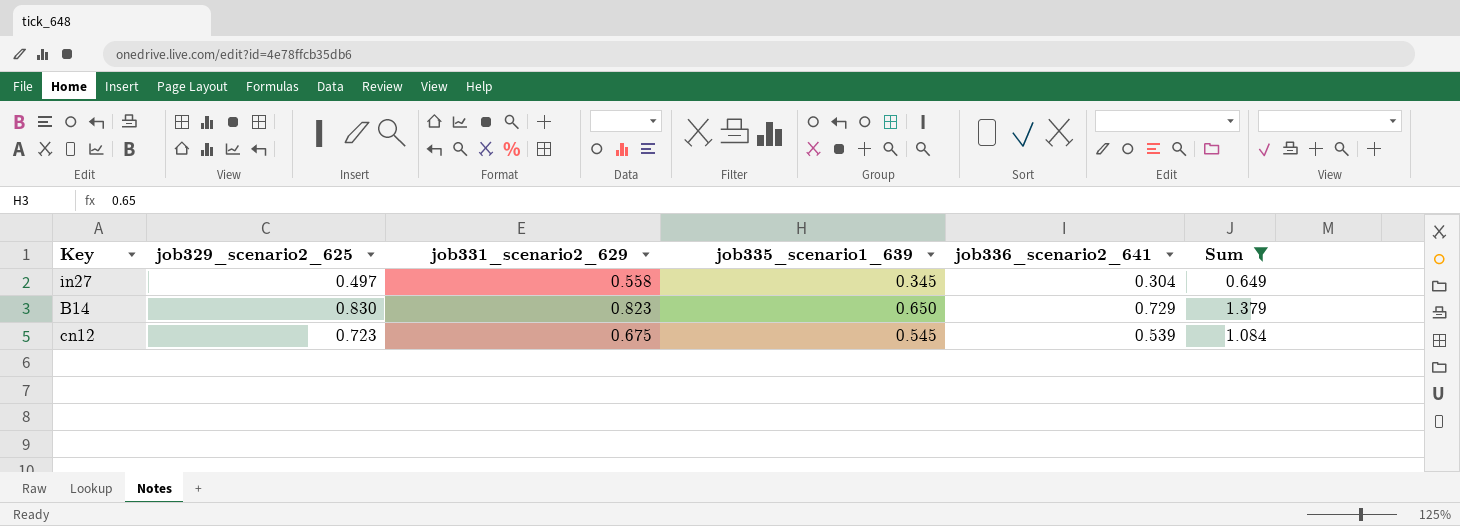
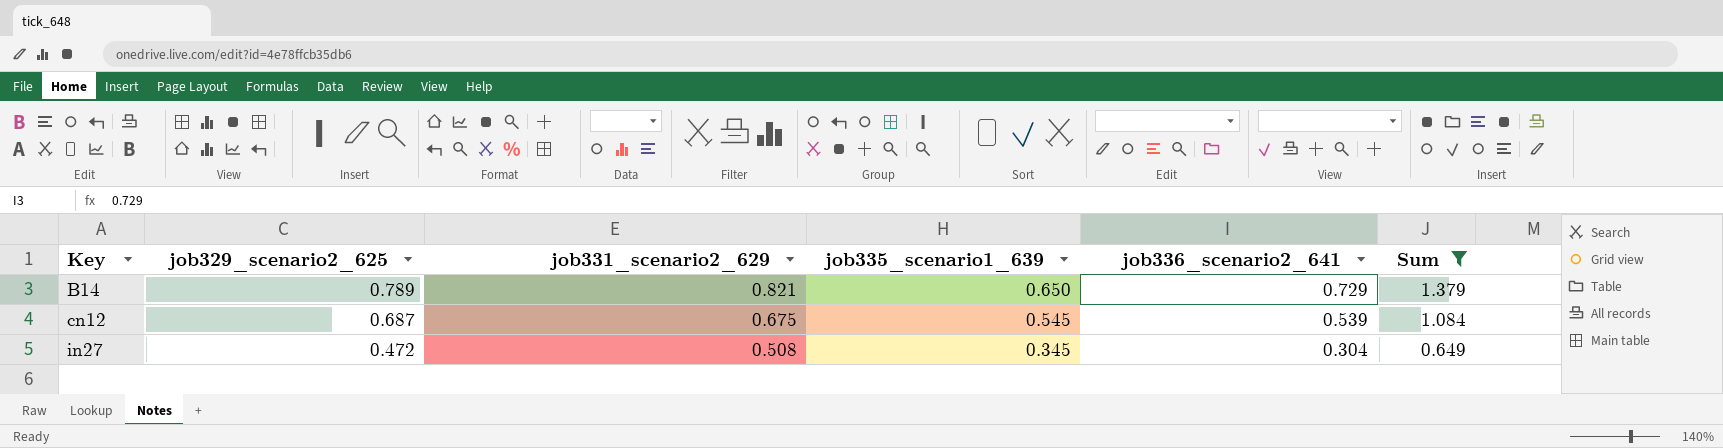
row order: none -> Key ascending
B14 | job329_scenario2_625: 0.830 -> 0.789
B14 | job331_scenario2_629: 0.823 -> 0.821
cn12 | job329_scenario2_625: 0.723 -> 0.687
in27 | job329_scenario2_625: 0.497 -> 0.472
in27 | job331_scenario2_629: 0.558 -> 0.508

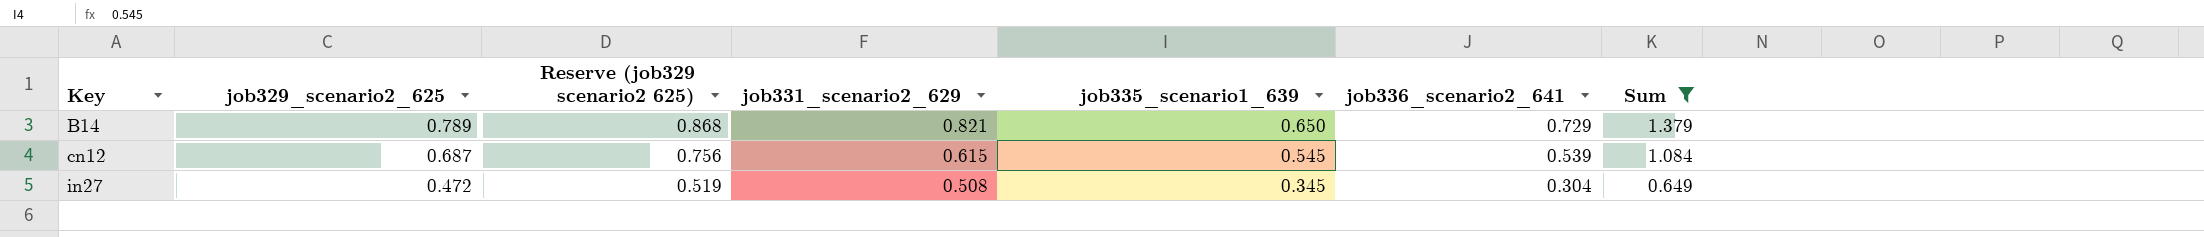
column Reserve (job329 scenario2 625) | formula: none -> [job329_scenario2_625] * 1.1
cn12 | job331_scenario2_629: 0.675 -> 0.615

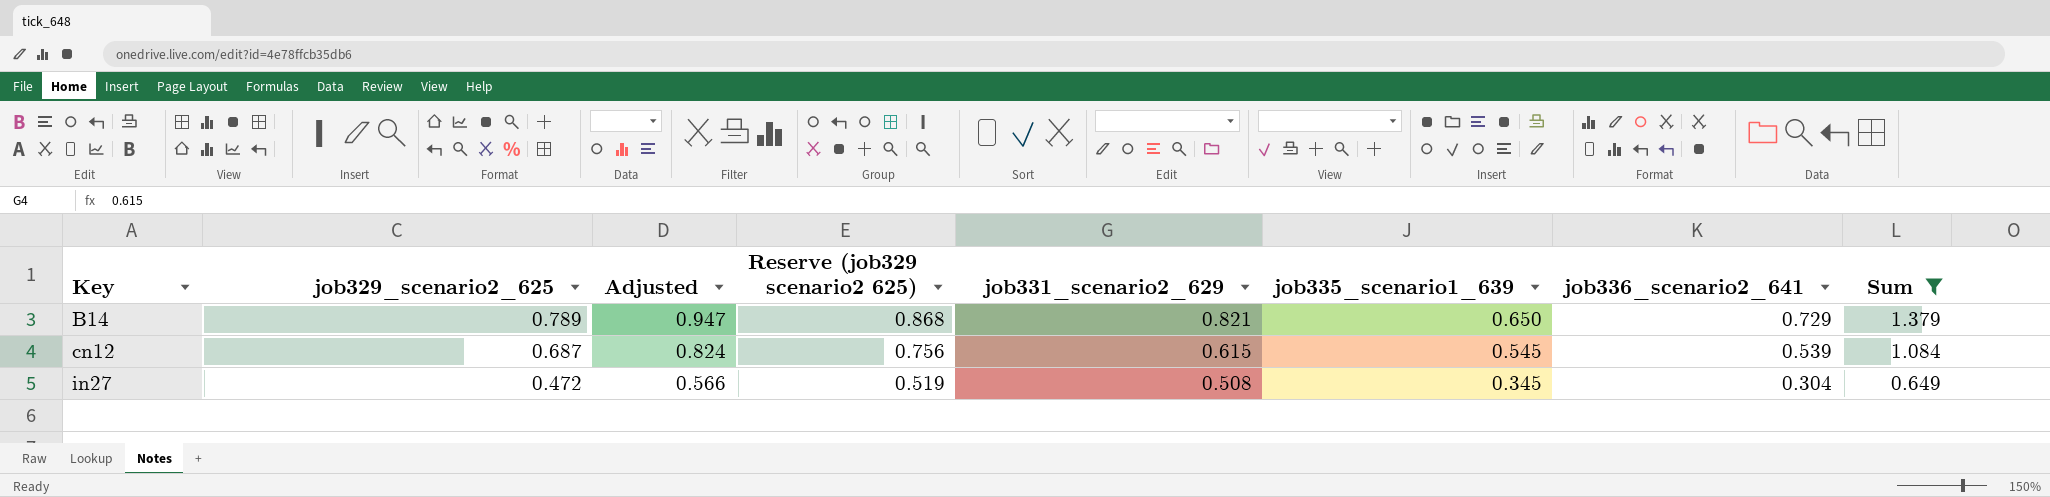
column Adjusted | formula: none -> [job329_scenario2_625] * 1.2

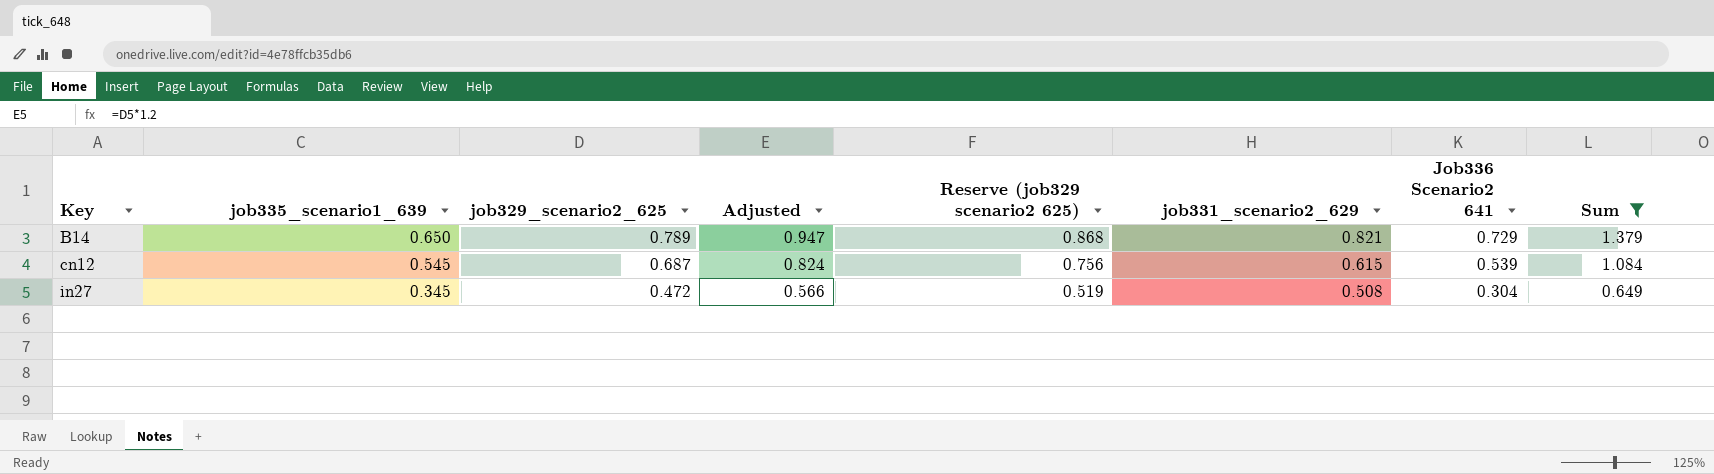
column job335_scenario1_639 | position: 6 -> 2
column name: job336_scenario2_641 -> Job336 Scenario2 641

